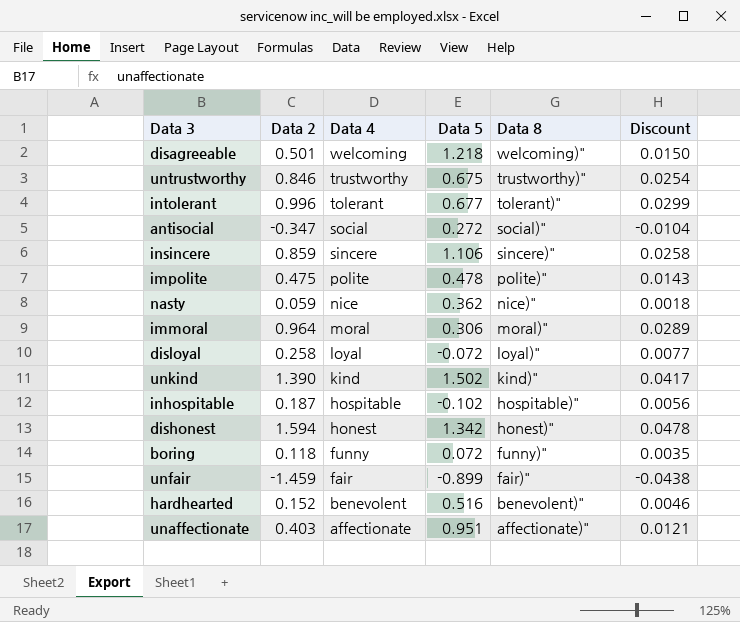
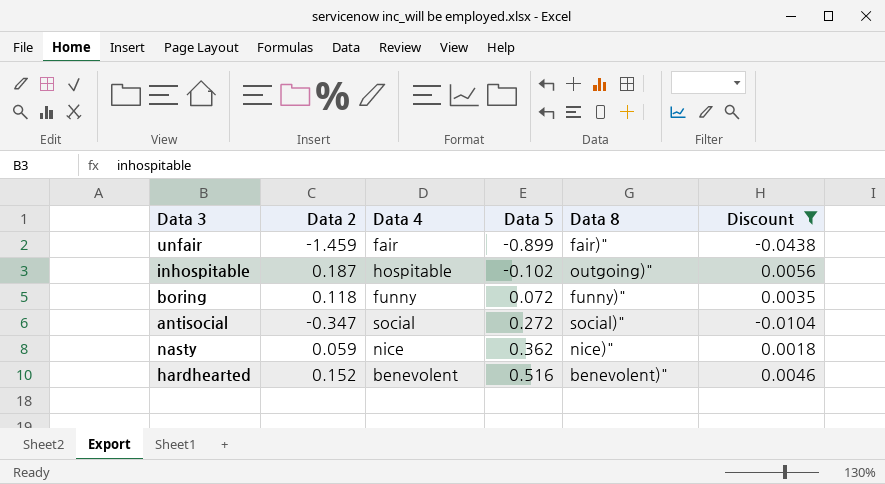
filter: none -> Discount <= 0.0056
row order: Data 4 descending -> Data 5 ascending
inhospitable | Data 8: hospitable)" -> outgoing)"

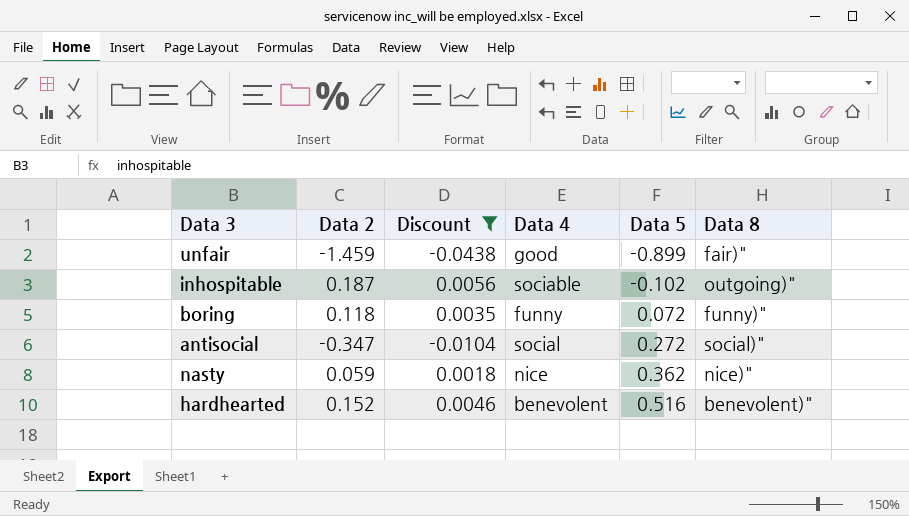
column Discount | position: 6 -> 3
unfair | Data 4: fair -> good
inhospitable | Data 4: hospitable -> sociable

